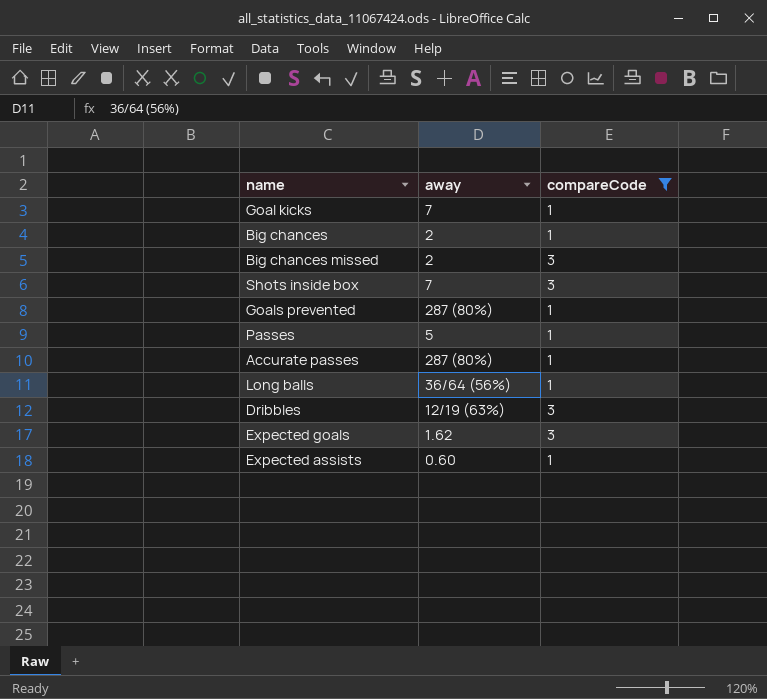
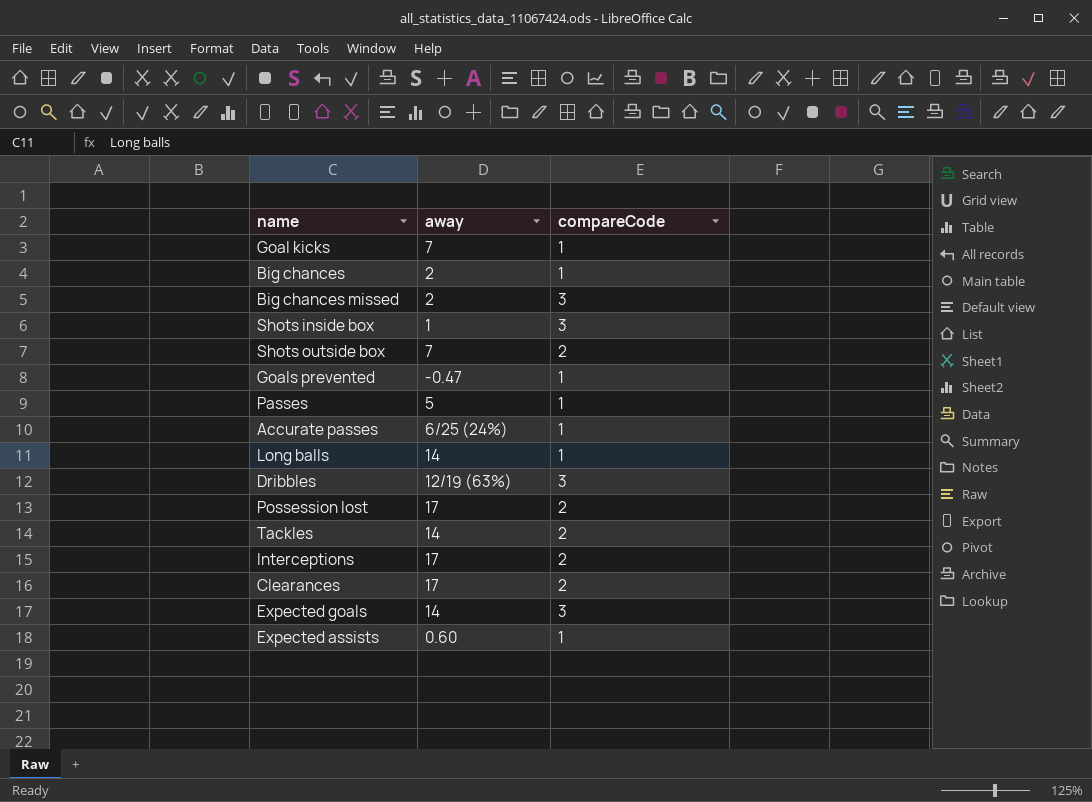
filter: compareCode != 2 -> none
Shots inside box | away: 7 -> 1
Goals prevented | away: 287 (80%) -> -0.47
Accurate passes | away: 287 (80%) -> 6/25 (24%)
Long balls | away: 36/64 (56%) -> 14
Expected goals | away: 1.62 -> 14

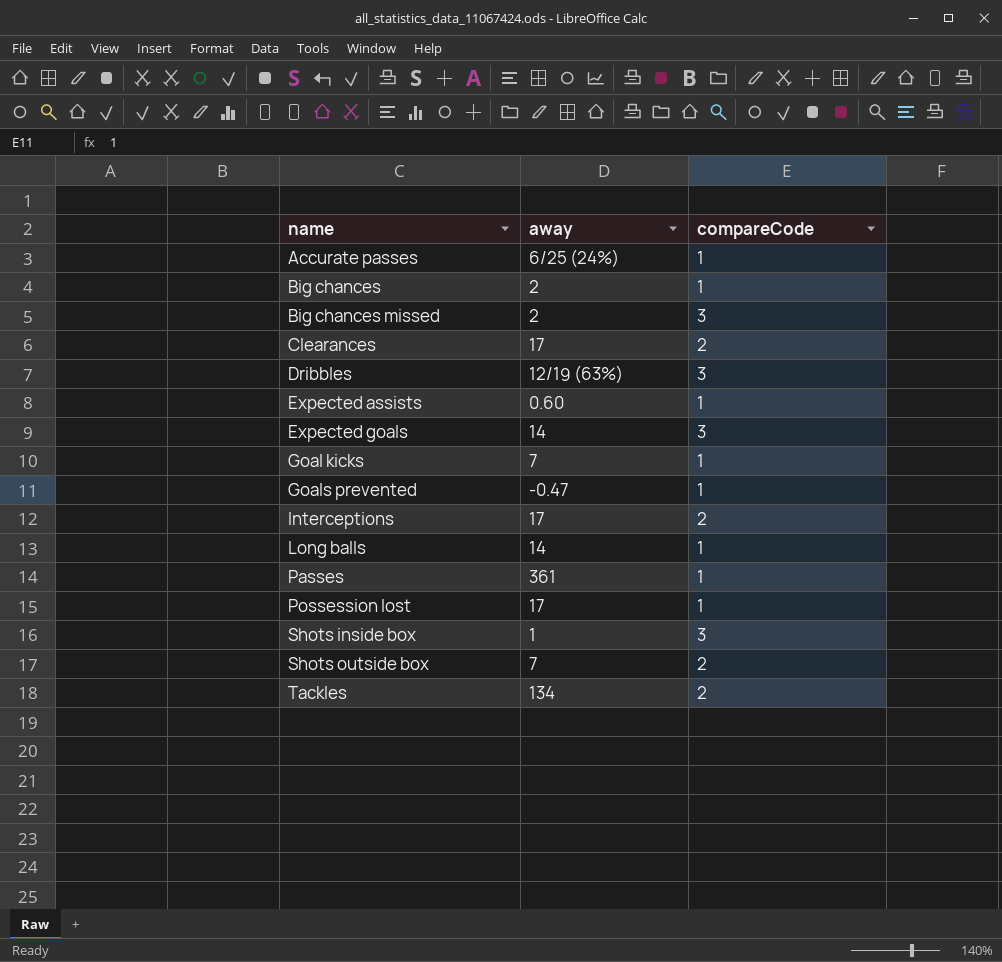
row order: none -> name ascending
Passes | away: 5 -> 361
Possession lost | compareCode: 2 -> 1
Tackles | away: 14 -> 134

